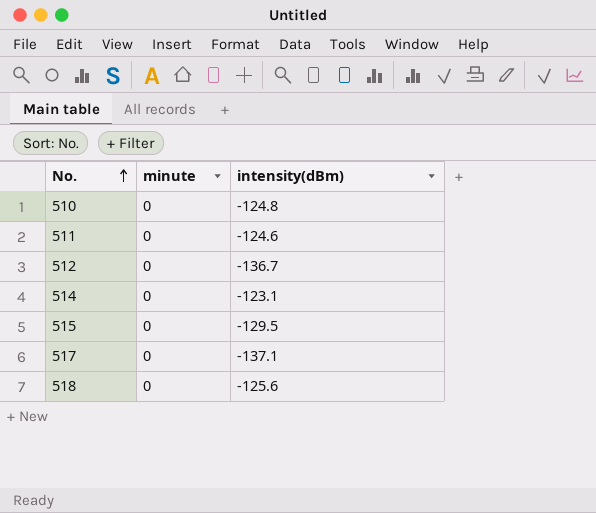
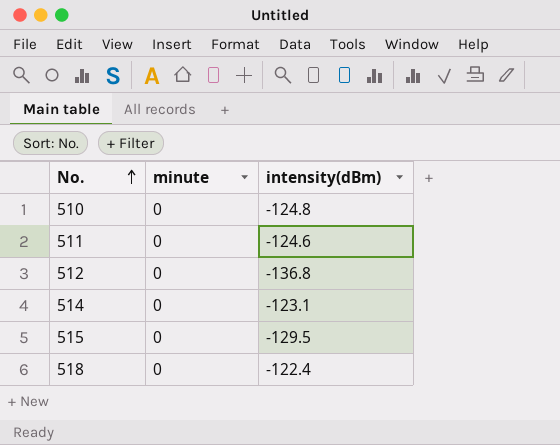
row 517: 0 | -137.1 -> none
512 | intensity(dBm): -136.7 -> -136.8
518 | intensity(dBm): -125.6 -> -122.4

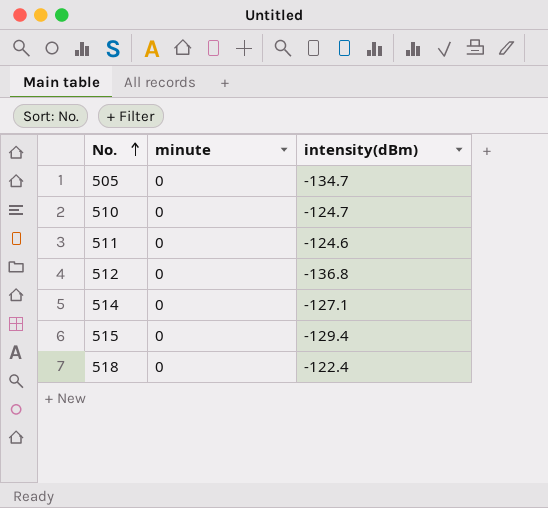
row 505: none -> 0 | -134.7
510 | intensity(dBm): -124.8 -> -124.7
514 | intensity(dBm): -123.1 -> -127.1
515 | intensity(dBm): -129.5 -> -129.4

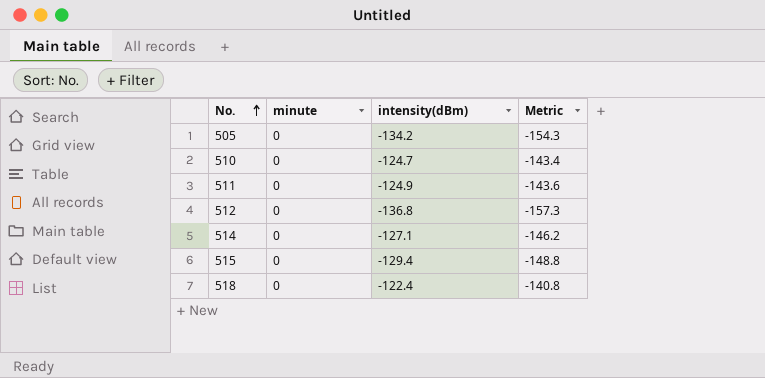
column Metric | formula: none -> [intensity(dBm)] * 1.15
505 | intensity(dBm): -134.7 -> -134.2
511 | intensity(dBm): -124.6 -> -124.9

